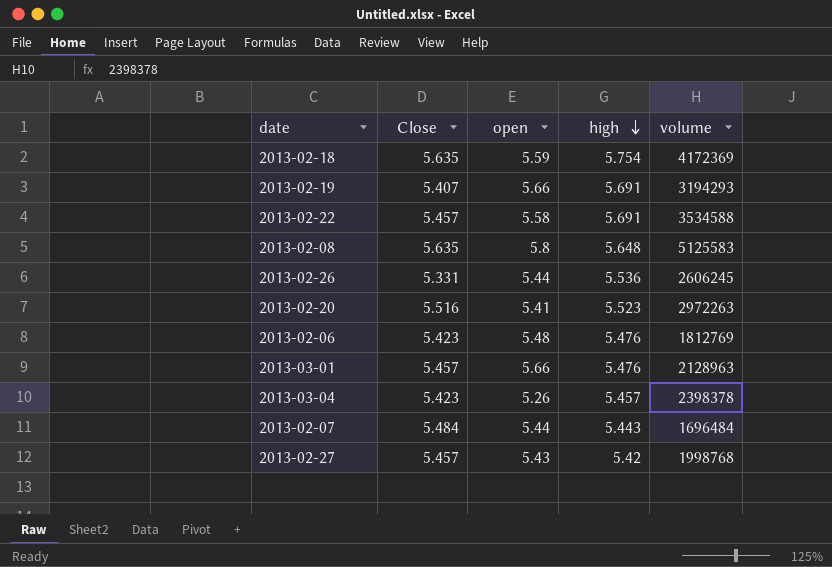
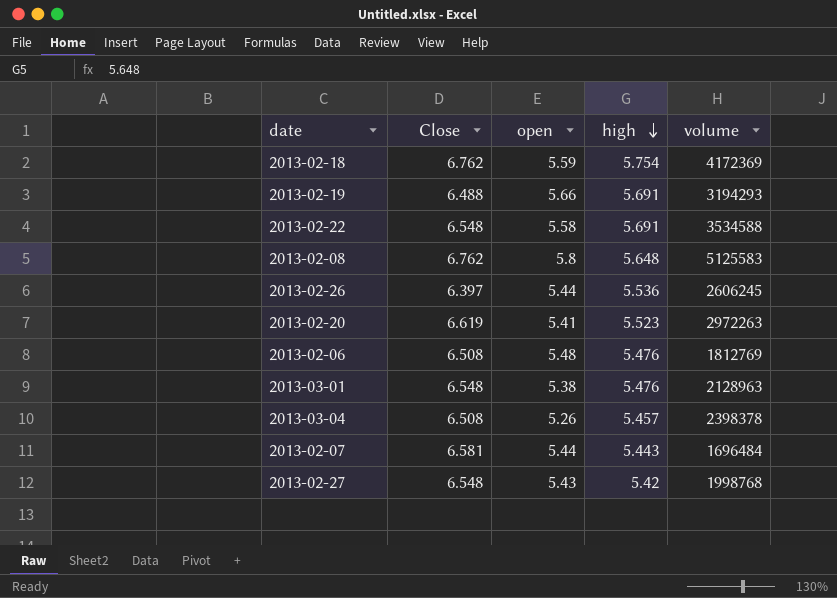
2013-02-18 | Close: 5.635 -> 6.762
2013-02-19 | Close: 5.407 -> 6.488
2013-02-22 | Close: 5.457 -> 6.548
2013-02-08 | Close: 5.635 -> 6.762
2013-02-26 | Close: 5.331 -> 6.397
2013-02-20 | Close: 5.516 -> 6.619
2013-02-06 | Close: 5.423 -> 6.508
2013-03-01 | Close: 5.457 -> 6.548
2013-03-01 | open: 5.66 -> 5.38
2013-03-04 | Close: 5.423 -> 6.508
2013-02-07 | Close: 5.484 -> 6.581
2013-02-27 | Close: 5.457 -> 6.548

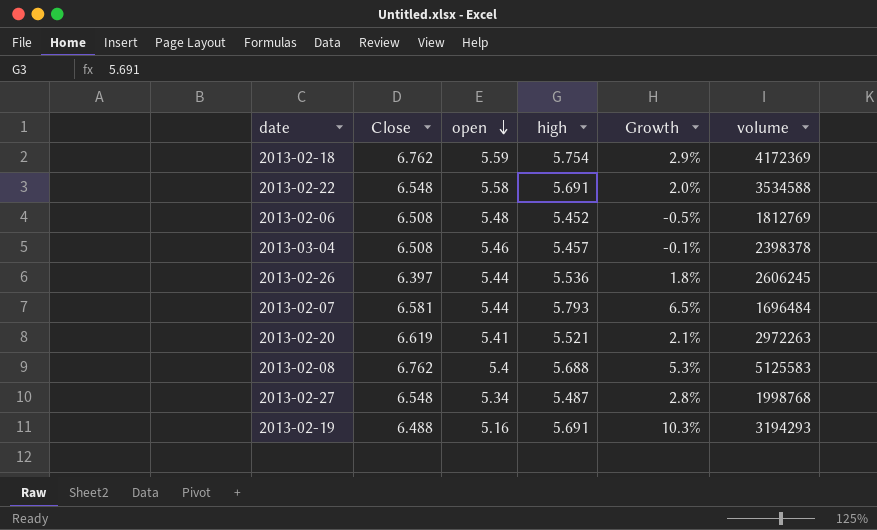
row order: high descending -> open descending
column Growth | formula: none -> ([high] - [open]) / [open]
row 2013-03-01: 6.548 | 5.38 | 5.476 | 2128963 -> none
2013-02-06 | high: 5.476 -> 5.452
2013-03-04 | open: 5.26 -> 5.46
2013-02-07 | high: 5.443 -> 5.793
2013-02-20 | high: 5.523 -> 5.521
2013-02-08 | open: 5.8 -> 5.4
2013-02-08 | high: 5.648 -> 5.688
2013-02-27 | open: 5.43 -> 5.34
2013-02-27 | high: 5.42 -> 5.487
2013-02-19 | open: 5.66 -> 5.16

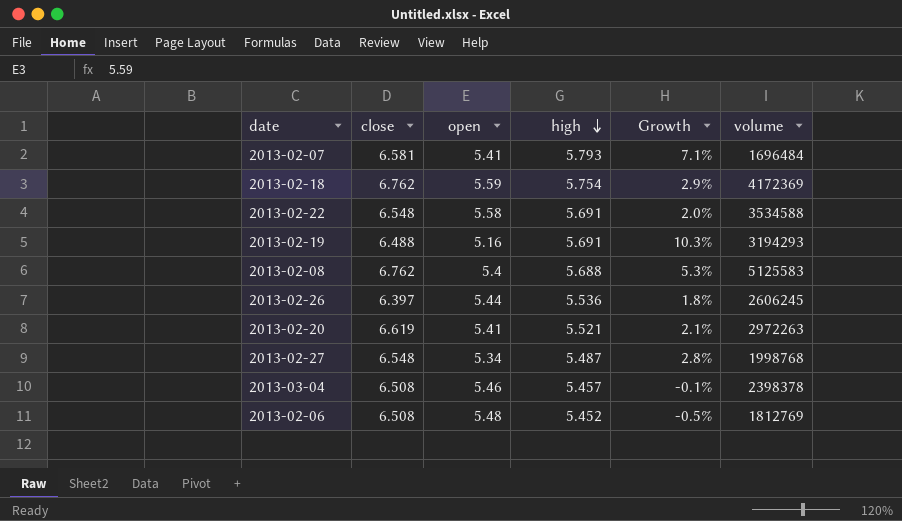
row order: open descending -> high descending
column name: Close -> close
2013-02-07 | open: 5.44 -> 5.41
2013-02-07 | Growth: 6.5% -> 7.1%

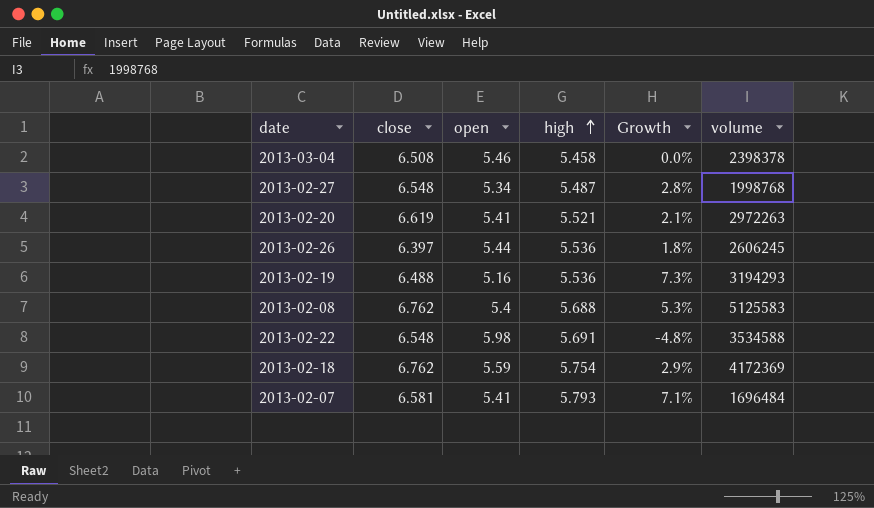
row order: high descending -> high ascending
row 2013-02-06: 6.508 | 5.48 | 5.452 | -0.5% | 1812769 -> none
2013-03-04 | high: 5.457 -> 5.458
2013-03-04 | Growth: -0.1% -> 0.0%
2013-02-19 | high: 5.691 -> 5.536
2013-02-19 | Growth: 10.3% -> 7.3%
2013-02-22 | open: 5.58 -> 5.98
2013-02-22 | Growth: 2.0% -> -4.8%

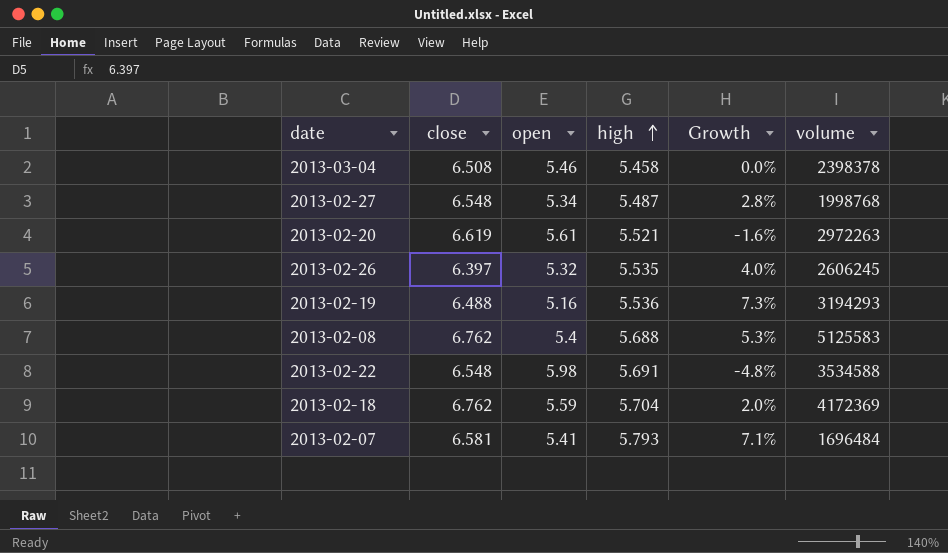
2013-02-20 | open: 5.41 -> 5.61
2013-02-20 | Growth: 2.1% -> -1.6%
2013-02-26 | open: 5.44 -> 5.32
2013-02-26 | high: 5.536 -> 5.535
2013-02-26 | Growth: 1.8% -> 4.0%
2013-02-18 | high: 5.754 -> 5.704
2013-02-18 | Growth: 2.9% -> 2.0%

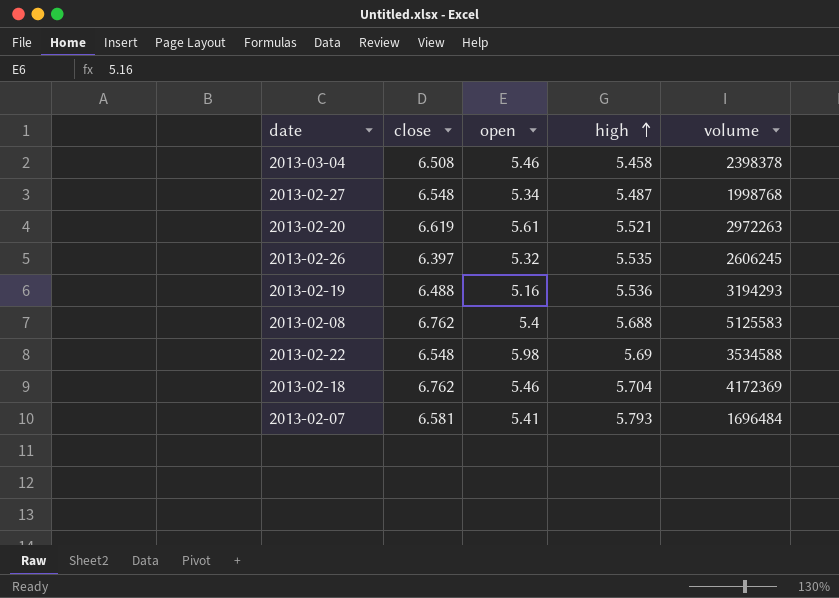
column Growth | formula: ([high] - [open]) / [open] -> none
2013-02-22 | high: 5.691 -> 5.69
2013-02-18 | open: 5.59 -> 5.46

